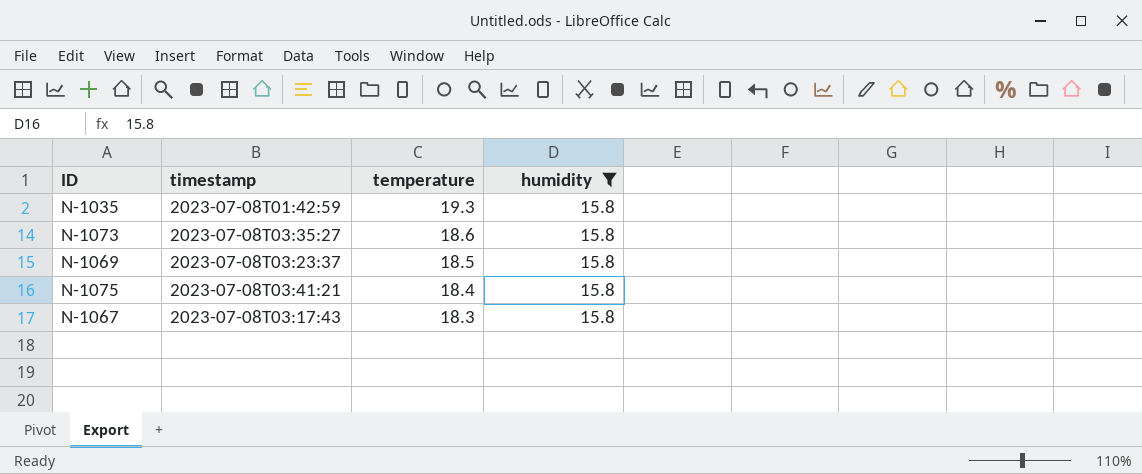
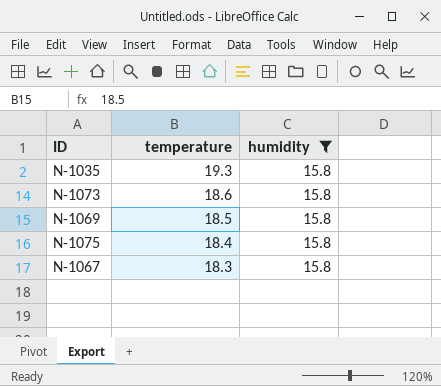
column timestamp | position: 2 -> none

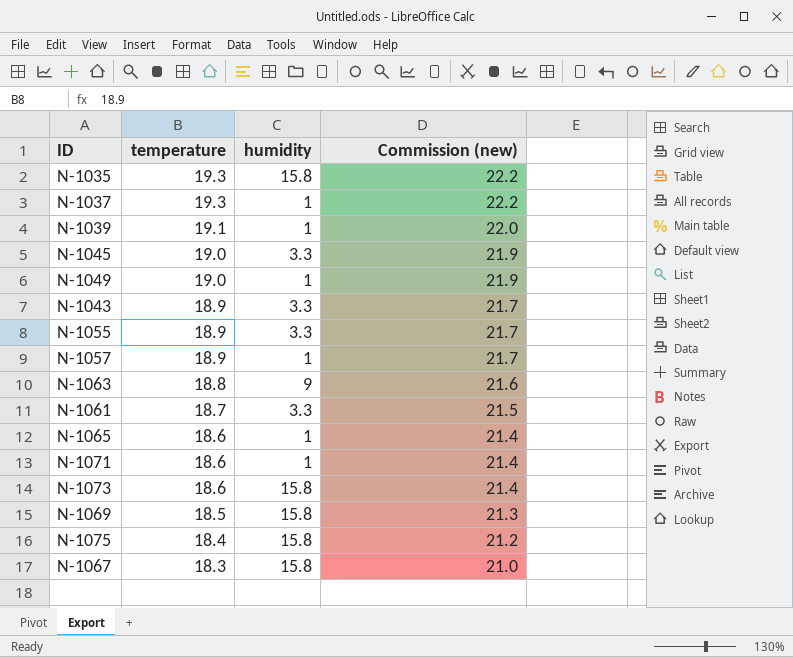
filter: humidity = 15.8 -> none
column Commission (new) | formula: none -> [temperature] * 1.15

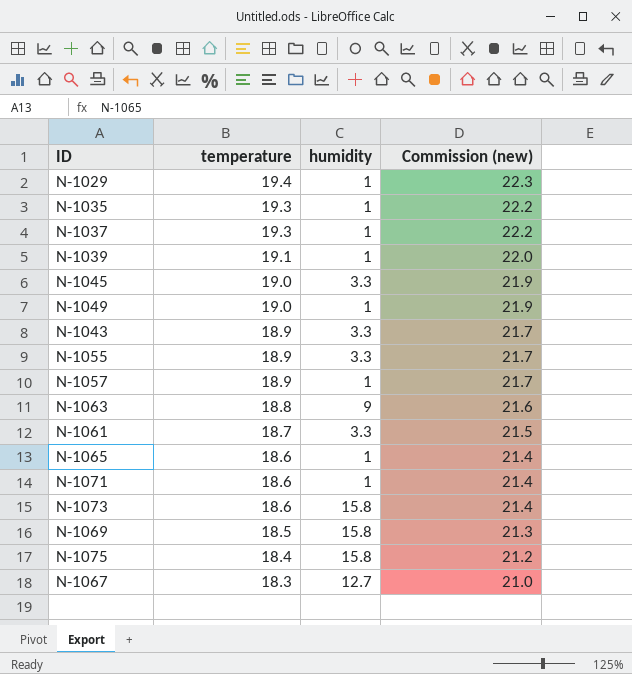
row N-1029: none -> 19.4 | 1 | 22.3
N-1035 | humidity: 15.8 -> 1
N-1067 | humidity: 15.8 -> 12.7

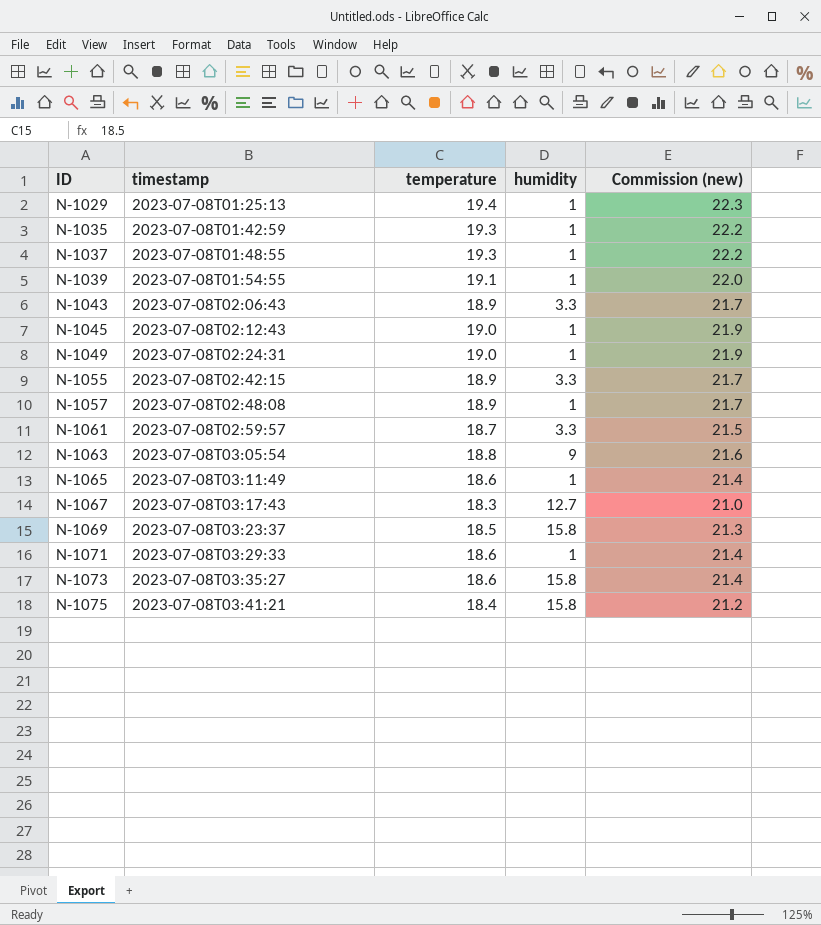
row order: temperature descending -> ID ascending
column timestamp | position: none -> 2
N-1045 | humidity: 3.3 -> 1

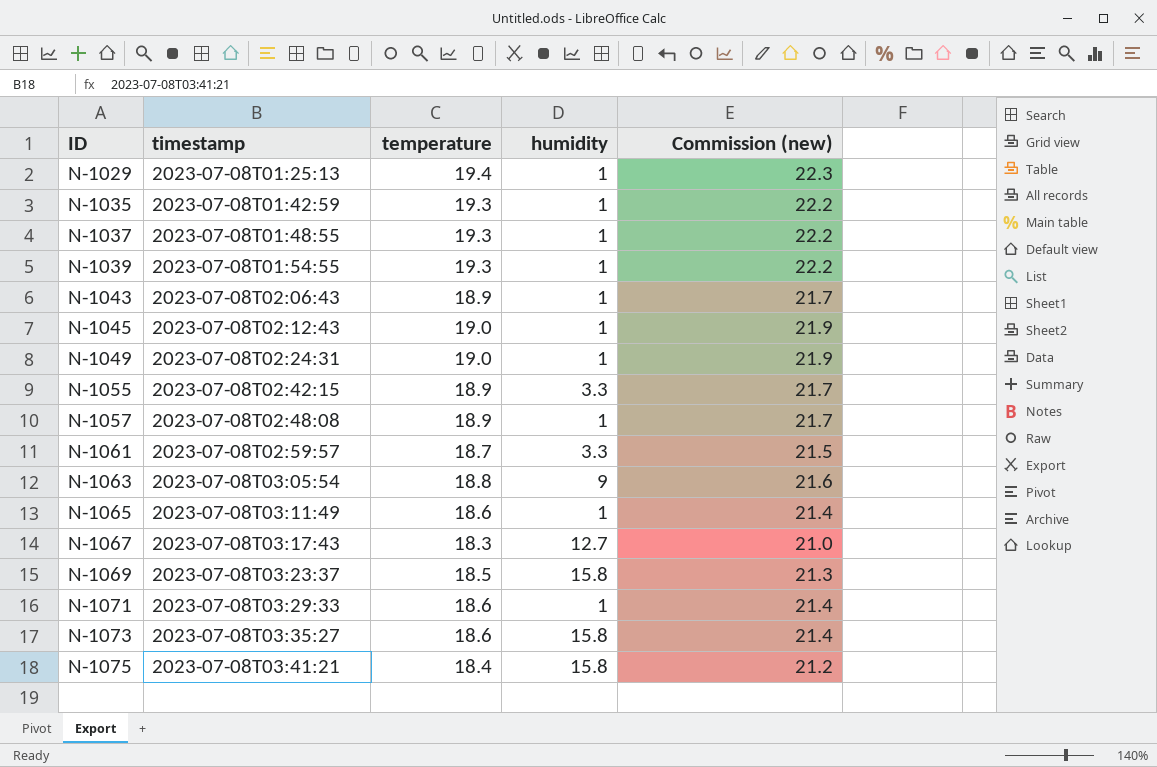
N-1039 | temperature: 19.1 -> 19.3
N-1039 | Commission (new): 22.0 -> 22.2
N-1043 | humidity: 3.3 -> 1

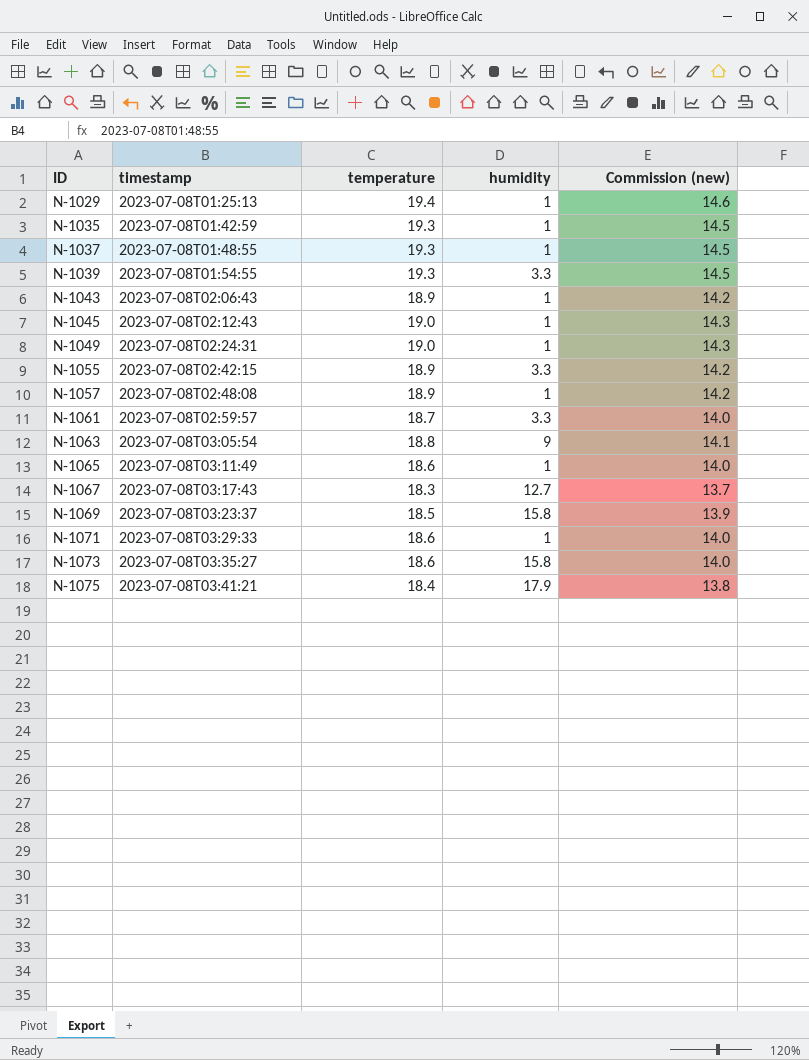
column Commission (new) | formula: [temperature] * 1.15 -> [temperature] * 0.75
N-1039 | humidity: 1 -> 3.3
N-1075 | humidity: 15.8 -> 17.9

